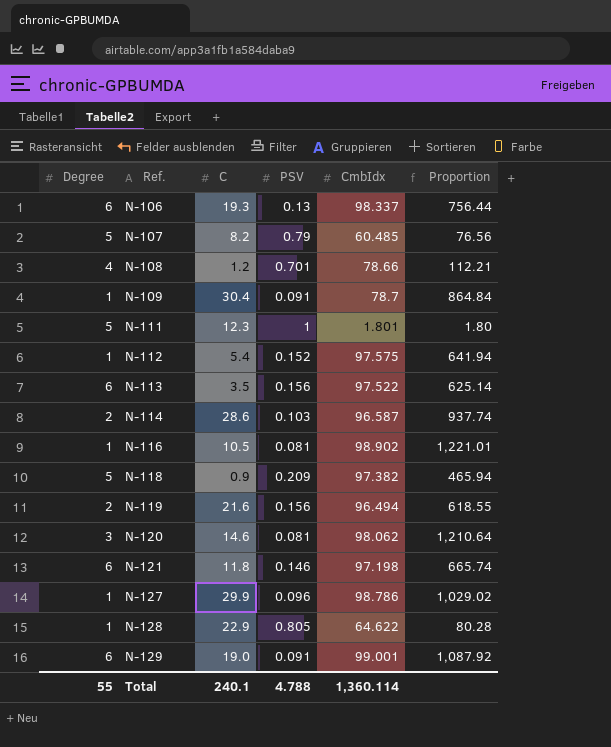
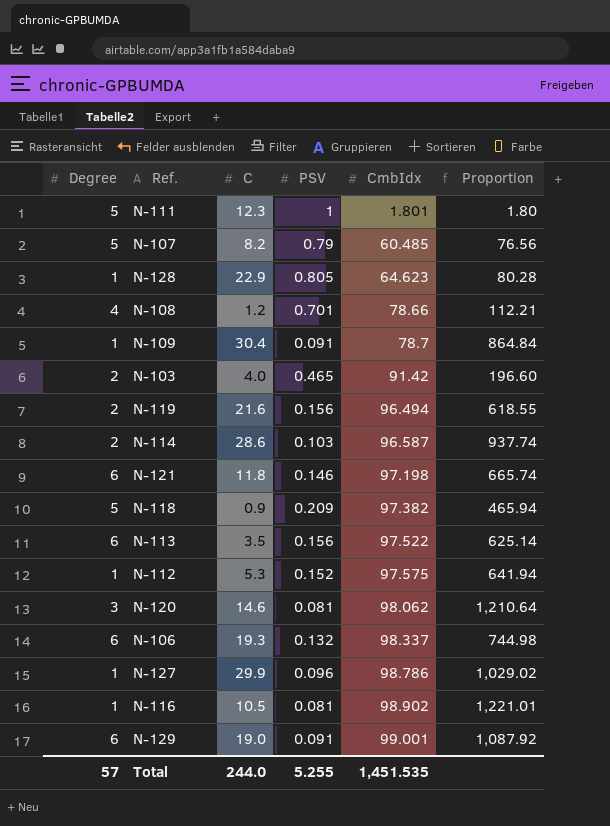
row order: Ref. ascending -> CmbIdx ascending
N-128 | CmbIdx: 64.622 -> 64.623
row N-103: none -> 2 | 4.0 | 0.465 | 91.42 | 196.60
N-112 | C: 5.4 -> 5.3
N-106 | PSV: 0.13 -> 0.132
N-106 | Proportion: 756.44 -> 744.98
Total | Degree: 55 -> 57
Total | C: 240.1 -> 244.0
Total | PSV: 4.788 -> 5.255
Total | CmbIdx: 1,360.114 -> 1,451.535

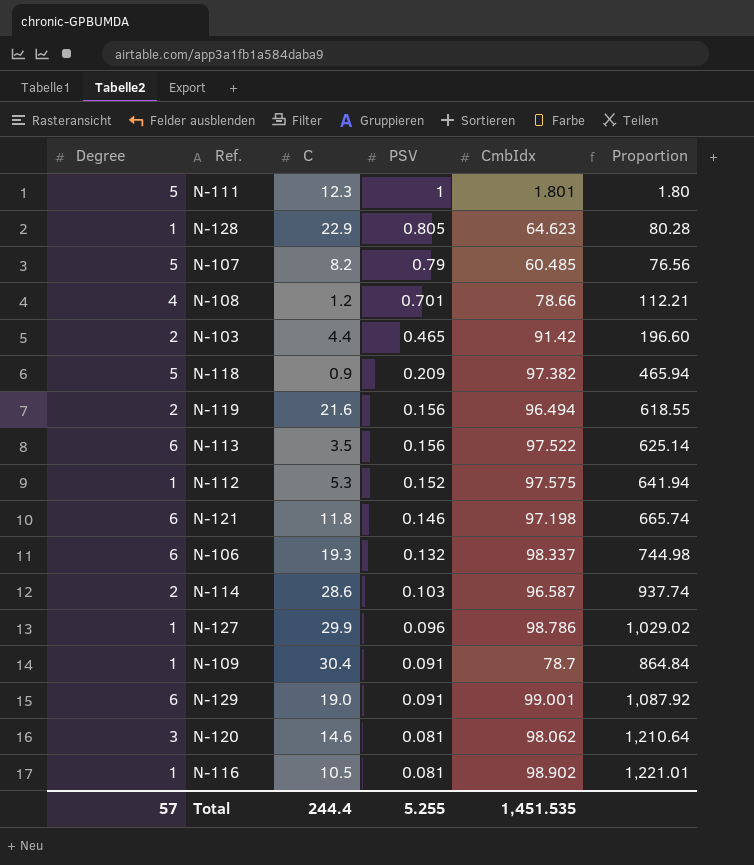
row order: CmbIdx ascending -> PSV descending
N-103 | C: 4.0 -> 4.4
Total | C: 244.0 -> 244.4

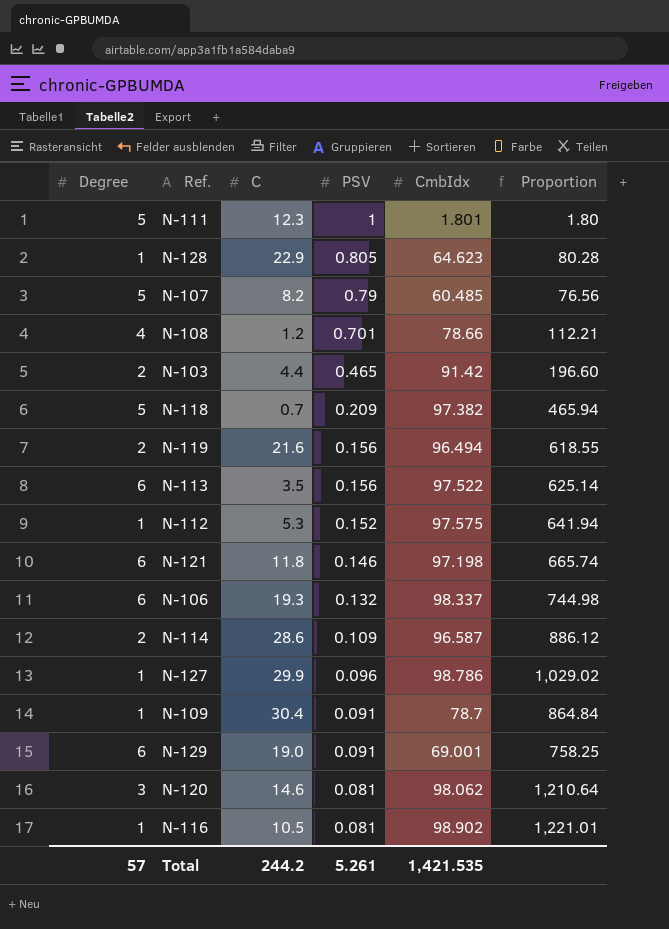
N-118 | C: 0.9 -> 0.7
N-114 | PSV: 0.103 -> 0.109
N-114 | Proportion: 937.74 -> 886.12
N-129 | CmbIdx: 99.001 -> 69.001
N-129 | Proportion: 1,087.92 -> 758.25
Total | C: 244.4 -> 244.2
Total | PSV: 5.255 -> 5.261
Total | CmbIdx: 1,451.535 -> 1,421.535

